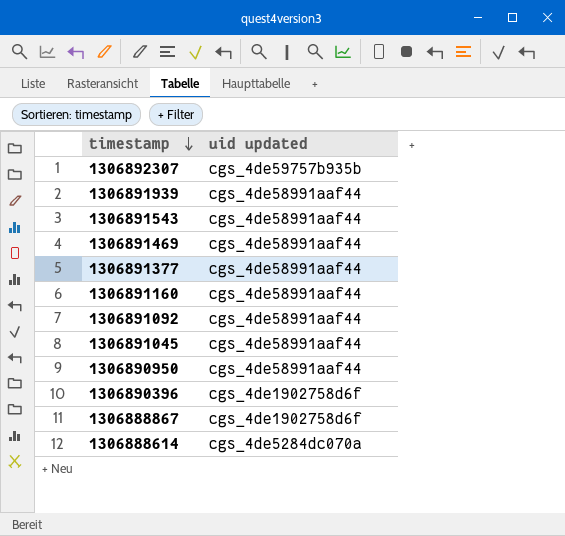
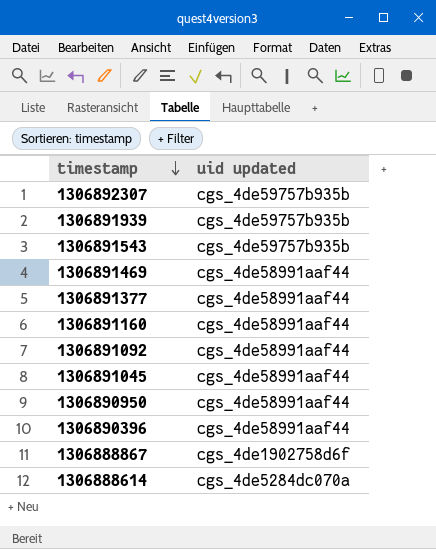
1306891939 | uid updated: cgs_4de58991aaf44 -> cgs_4de59757b935b
1306891543 | uid updated: cgs_4de58991aaf44 -> cgs_4de59757b935b
1306890396 | uid updated: cgs_4de1902758d6f -> cgs_4de58991aaf44

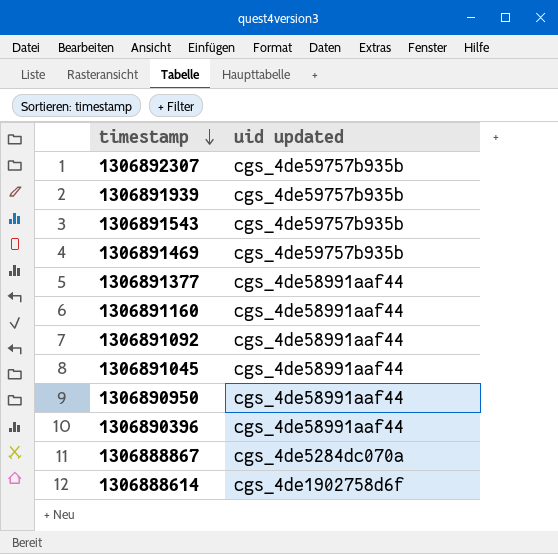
1306891469 | uid updated: cgs_4de58991aaf44 -> cgs_4de59757b935b
1306888867 | uid updated: cgs_4de1902758d6f -> cgs_4de5284dc070a
1306888614 | uid updated: cgs_4de5284dc070a -> cgs_4de1902758d6f

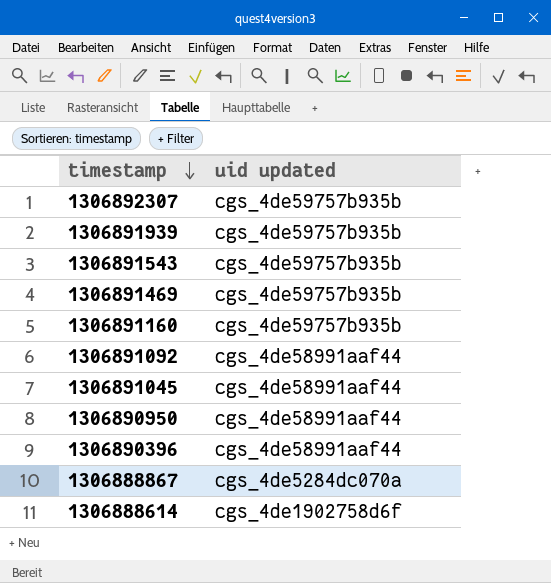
row 1306891377: cgs_4de58991aaf44 -> none
1306891160 | uid updated: cgs_4de58991aaf44 -> cgs_4de59757b935b

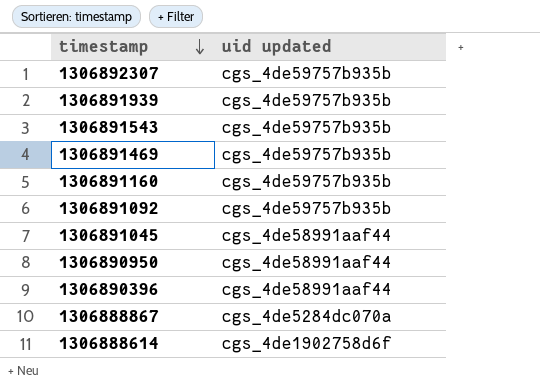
1306891092 | uid updated: cgs_4de58991aaf44 -> cgs_4de59757b935b

